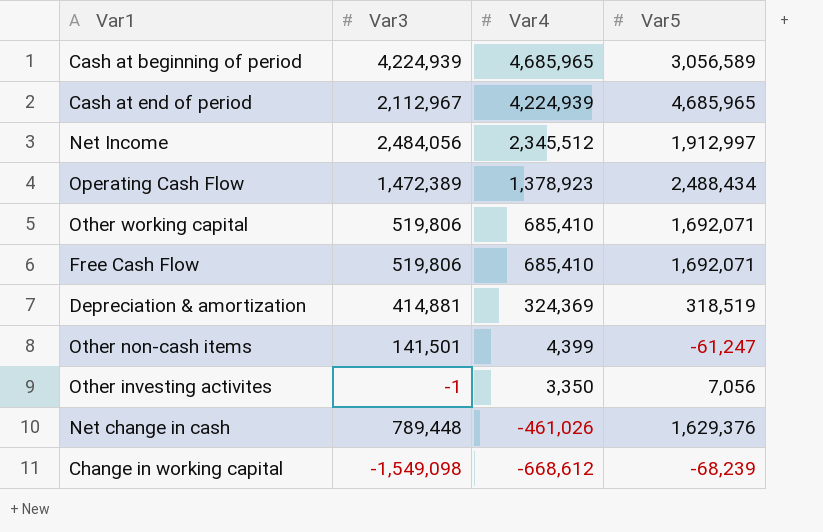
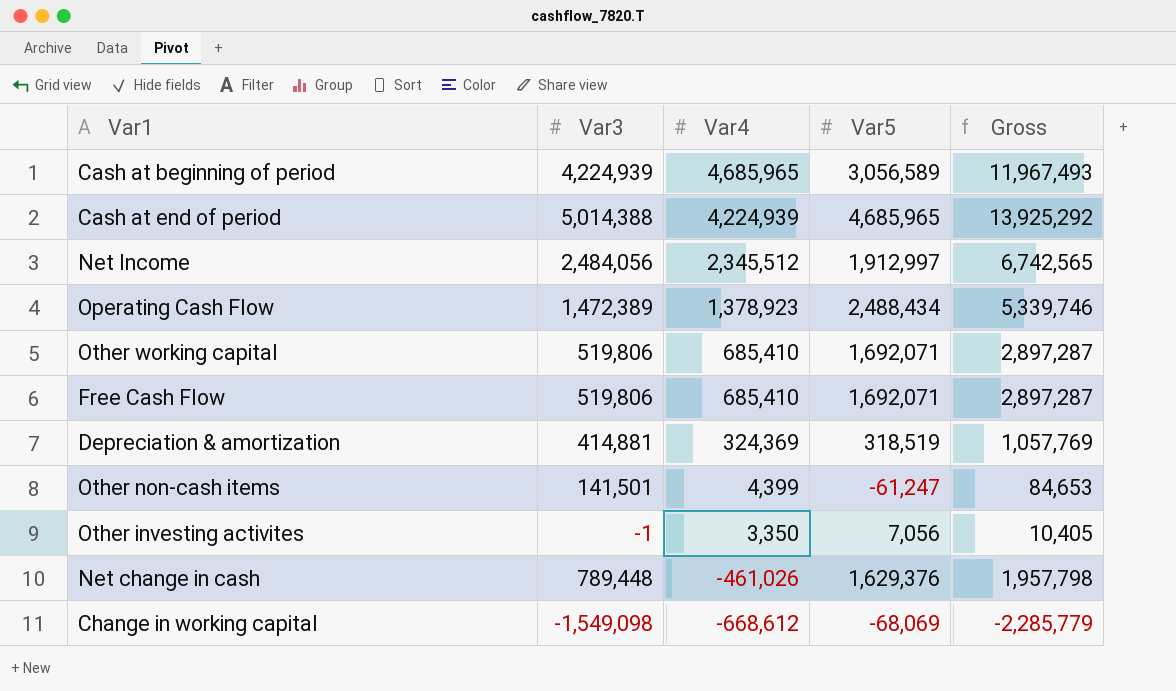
column Gross | formula: none -> [Var3] + [Var4] + [Var5]
Cash at end of period | Var3: 2,112,967 -> 5,014,388
Change in working capital | Var5: -68,239 -> -68,069

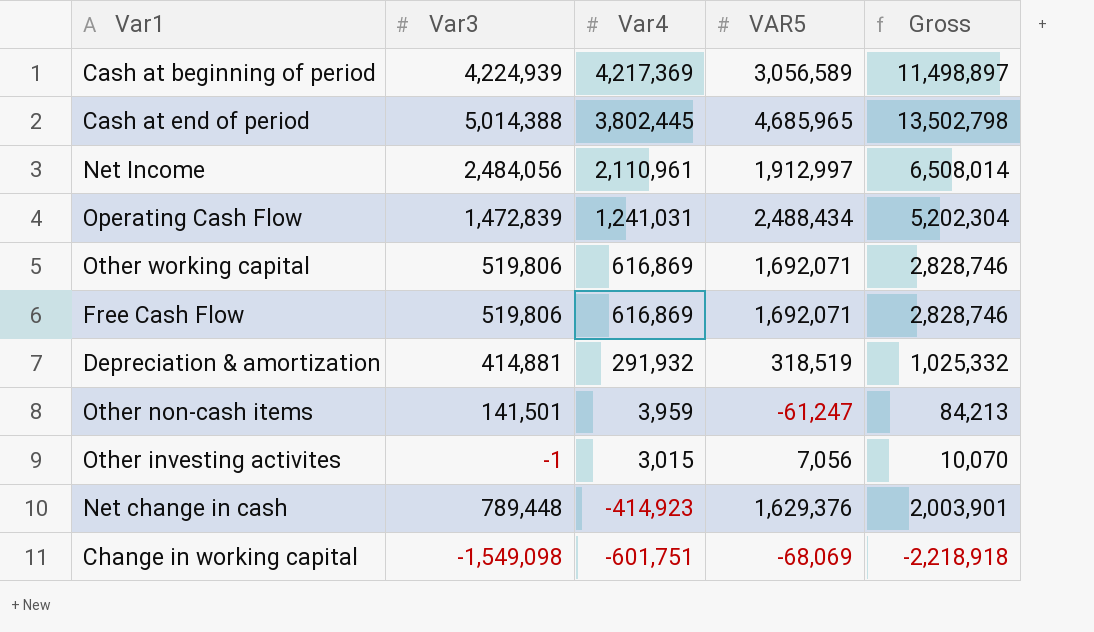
column name: Var5 -> VAR5
Cash at beginning of period | Var4: 4,685,965 -> 4,217,369
Cash at beginning of period | Gross: 11,967,493 -> 11,498,897
Cash at end of period | Var4: 4,224,939 -> 3,802,445
Cash at end of period | Gross: 13,925,292 -> 13,502,798
Net Income | Var4: 2,345,512 -> 2,110,961
Net Income | Gross: 6,742,565 -> 6,508,014
Operating Cash Flow | Var3: 1,472,389 -> 1,472,839
Operating Cash Flow | Var4: 1,378,923 -> 1,241,031
Operating Cash Flow | Gross: 5,339,746 -> 5,202,304
Other working capital | Var4: 685,410 -> 616,869
Other working capital | Gross: 2,897,287 -> 2,828,746
Free Cash Flow | Var4: 685,410 -> 616,869
Free Cash Flow | Gross: 2,897,287 -> 2,828,746
Depreciation & amortization | Var4: 324,369 -> 291,932
Depreciation & amortization | Gross: 1,057,769 -> 1,025,332
Other non-cash items | Var4: 4,399 -> 3,959
Other non-cash items | Gross: 84,653 -> 84,213
Other investing activites | Var4: 3,350 -> 3,015
Other investing activites | Gross: 10,405 -> 10,070
Net change in cash | Var4: -461,026 -> -414,923
Net change in cash | Gross: 1,957,798 -> 2,003,901
Change in working capital | Var4: -668,612 -> -601,751
Change in working capital | Gross: -2,285,779 -> -2,218,918

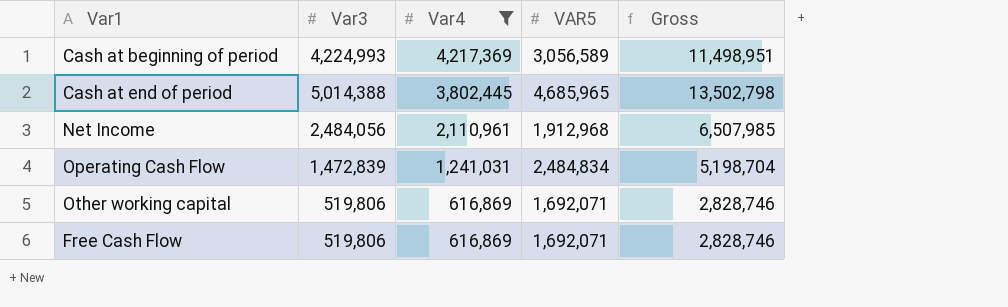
filter: none -> Var4 >= 616,869
Cash at beginning of period | Var3: 4,224,939 -> 4,224,993
Cash at beginning of period | Gross: 11,498,897 -> 11,498,951
Net Income | VAR5: 1,912,997 -> 1,912,968
Net Income | Gross: 6,508,014 -> 6,507,985
Operating Cash Flow | VAR5: 2,488,434 -> 2,484,834
Operating Cash Flow | Gross: 5,202,304 -> 5,198,704

